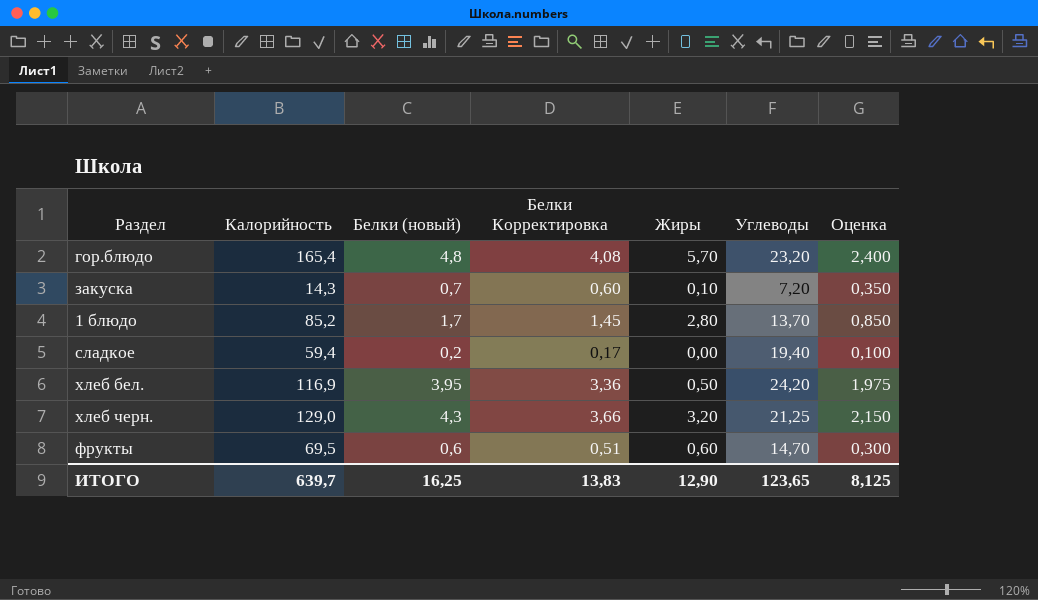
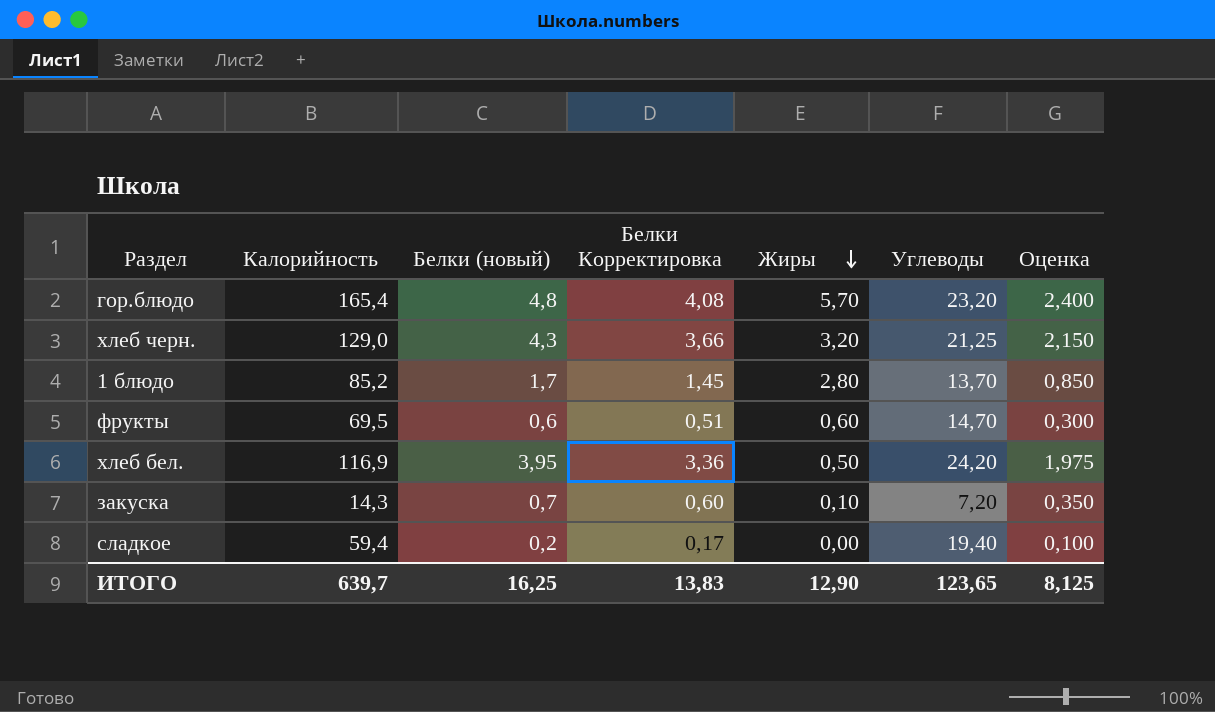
row order: none -> Жиры descending

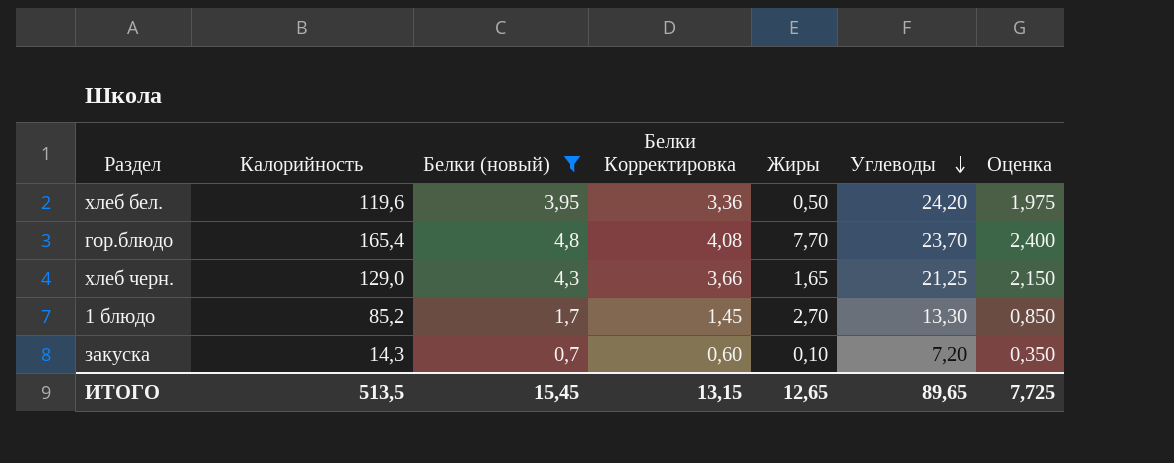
filter: none -> Белки (новый) >= 0,7
row order: Жиры descending -> Углеводы descending
хлеб бел. | Калорийность: 116,9 -> 119,6
гор.блюдо | Жиры: 5,70 -> 7,70
гор.блюдо | Углеводы: 23,20 -> 23,70
хлеб черн. | Жиры: 3,20 -> 1,65
1 блюдо | Жиры: 2,80 -> 2,70
1 блюдо | Углеводы: 13,70 -> 13,30
ИТОГО | Калорийность: 639,7 -> 513,5
ИТОГО | Белки (новый): 16,25 -> 15,45
ИТОГО | Белки Корректировка: 13,83 -> 13,15
ИТОГО | Жиры: 12,90 -> 12,65
ИТОГО | Углеводы: 123,65 -> 89,65
ИТОГО | Оценка: 8,125 -> 7,725

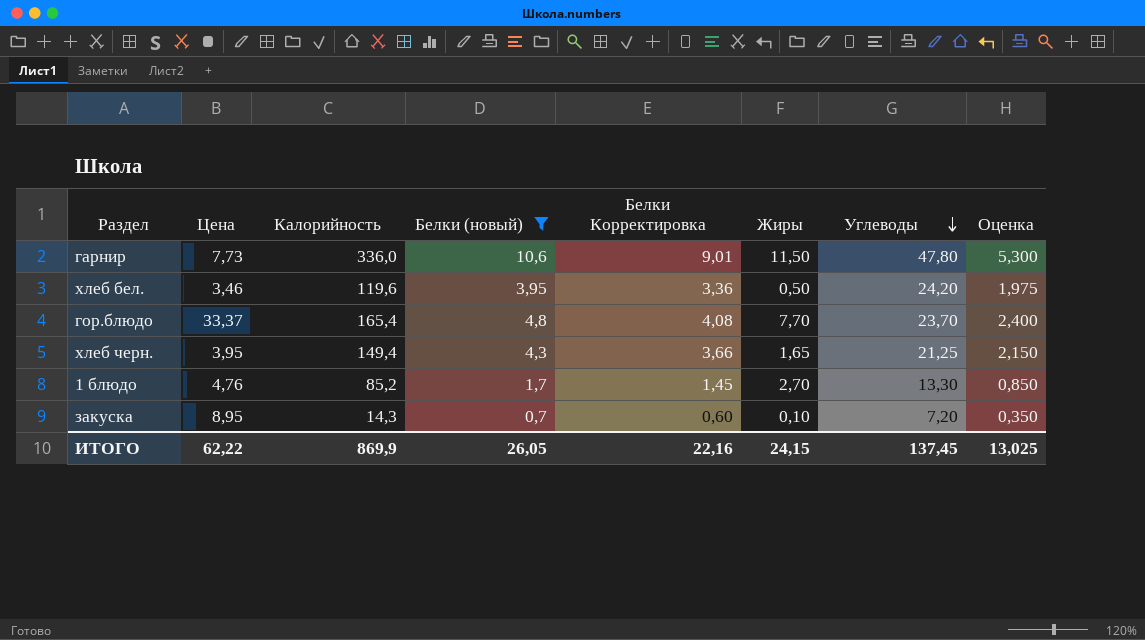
column Цена | position: none -> 2
row гарнир: none -> 7,73 | 336,0 | 10,6 | 9,01 | 11,50 | 47,80 | 5,300
хлеб черн. | Калорийность: 129,0 -> 149,4
ИТОГО | Калорийность: 513,5 -> 869,9
ИТОГО | Белки (новый): 15,45 -> 26,05
ИТОГО | Белки Корректировка: 13,15 -> 22,16
ИТОГО | Жиры: 12,65 -> 24,15
ИТОГО | Углеводы: 89,65 -> 137,45
ИТОГО | Оценка: 7,725 -> 13,025

